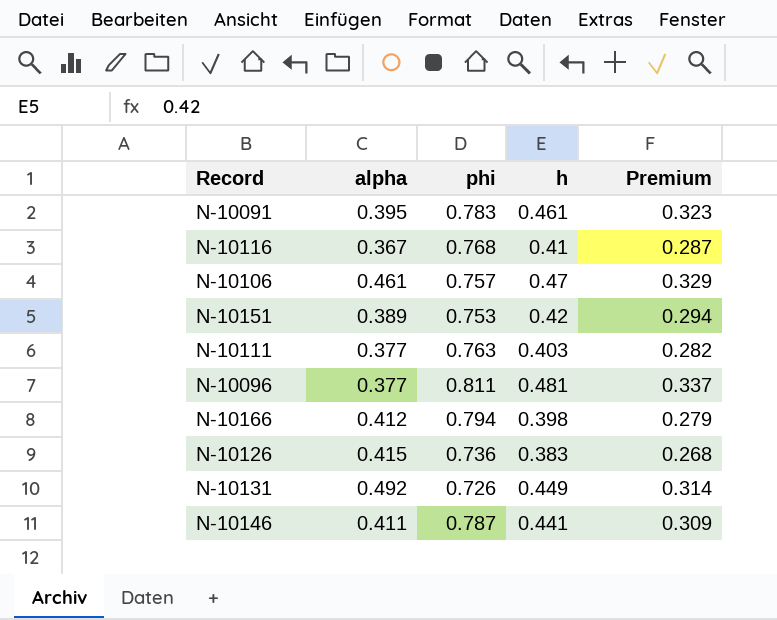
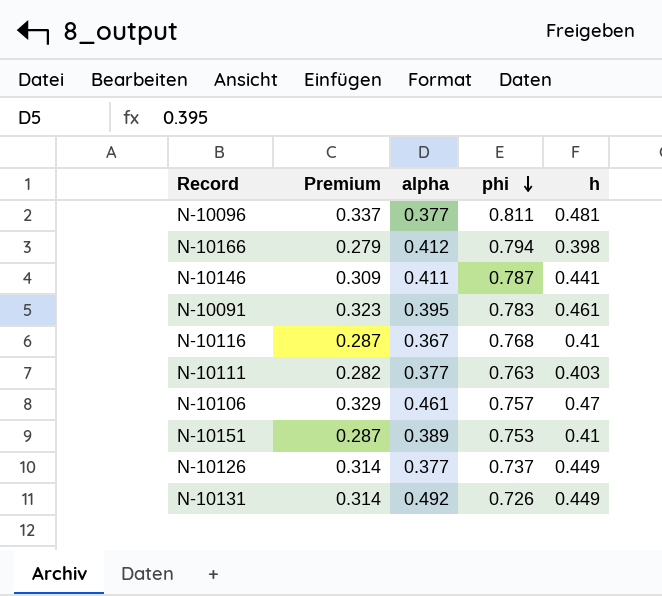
row order: none -> phi descending
column Premium | position: 5 -> 2
N-10151 | Premium: 0.294 -> 0.287
N-10151 | h: 0.42 -> 0.41
N-10126 | Premium: 0.268 -> 0.314
N-10126 | alpha: 0.415 -> 0.377
N-10126 | phi: 0.736 -> 0.737
N-10126 | h: 0.383 -> 0.449

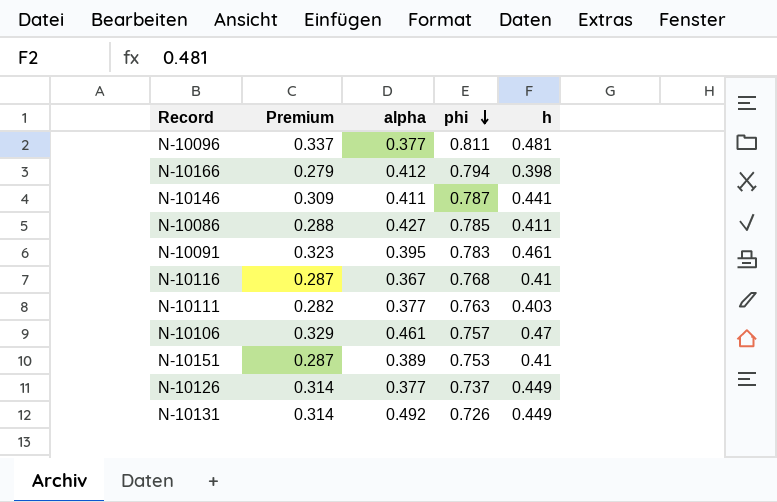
row N-10086: none -> 0.288 | 0.427 | 0.785 | 0.411

